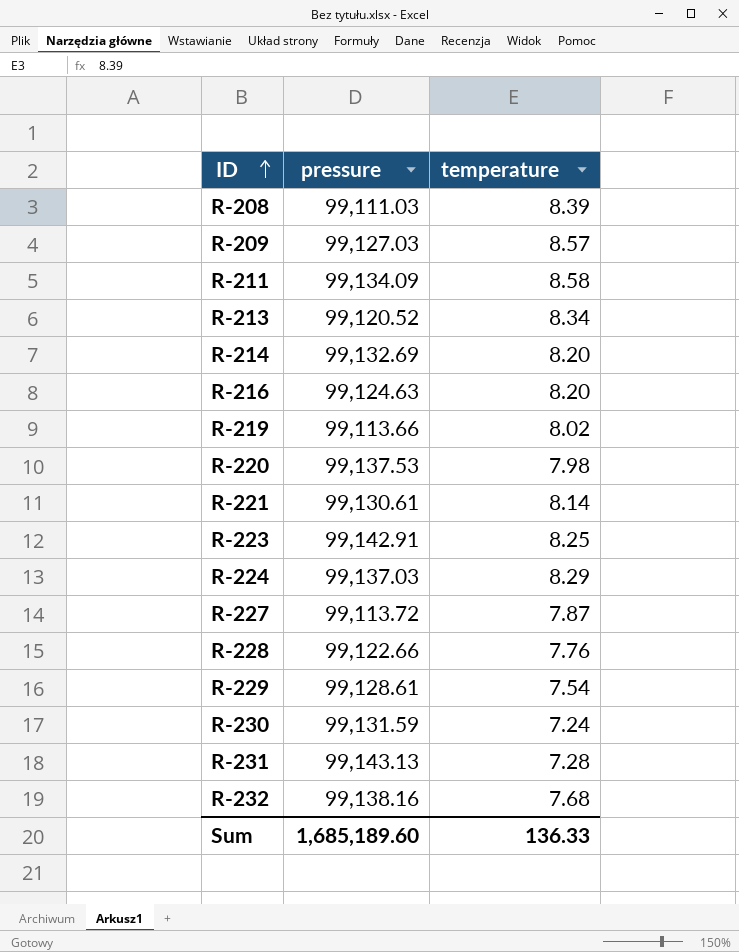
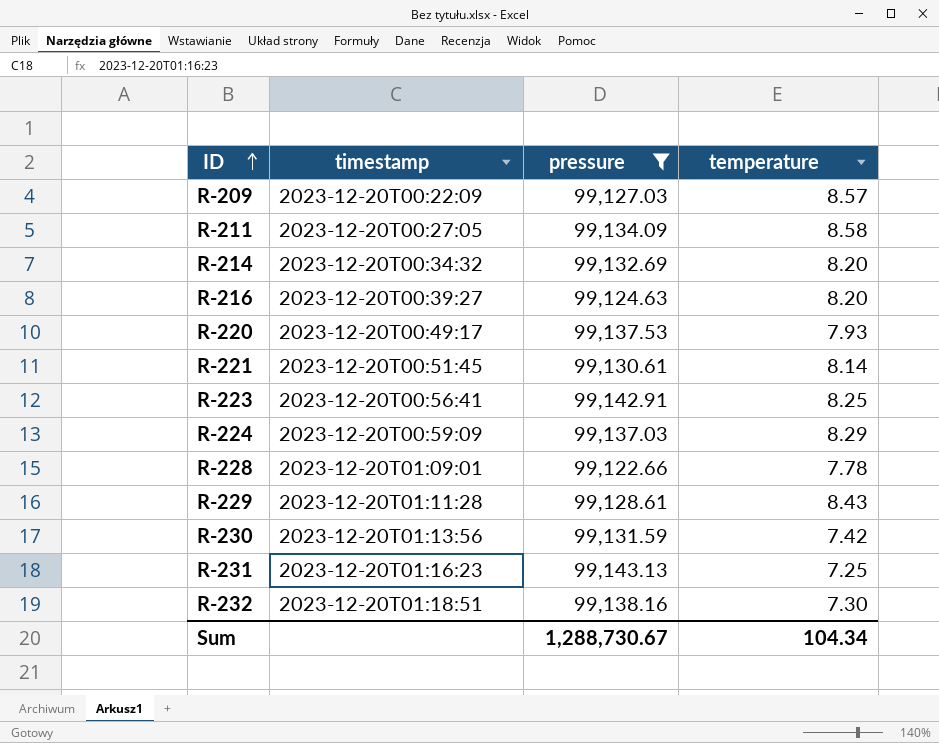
filter: none -> pressure >= 99,122.66
column timestamp | position: none -> 2
R-220 | temperature: 7.98 -> 7.93
R-228 | temperature: 7.76 -> 7.78
R-229 | temperature: 7.54 -> 8.43
R-230 | temperature: 7.24 -> 7.42
R-231 | temperature: 7.28 -> 7.25
R-232 | temperature: 7.68 -> 7.30
Sum | pressure: 1,685,189.60 -> 1,288,730.67
Sum | temperature: 136.33 -> 104.34

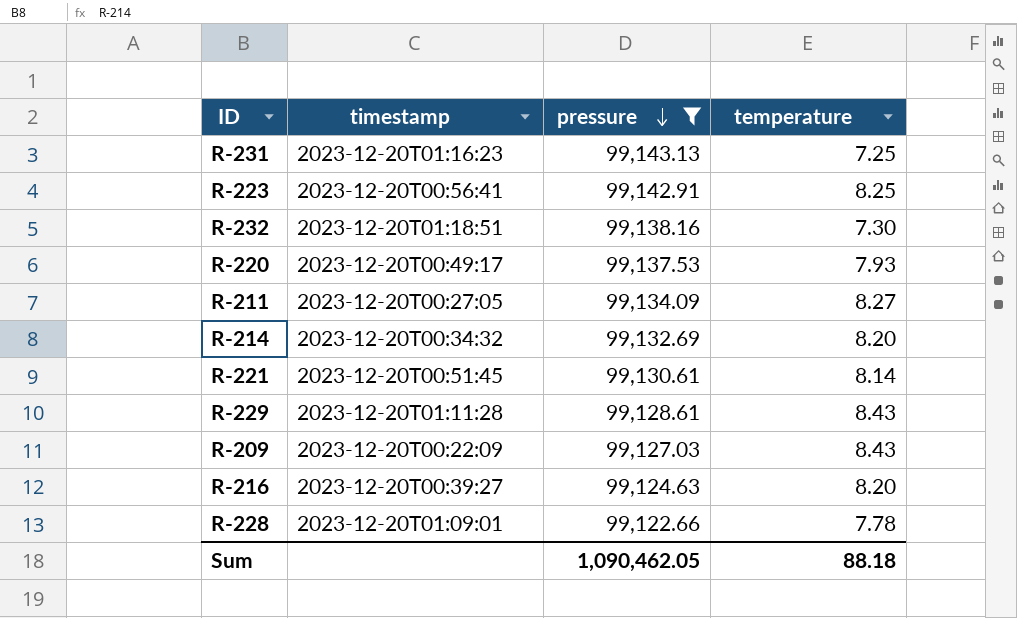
row order: ID ascending -> pressure descending
row R-224: 2023-12-20T00:59:09 | 99,137.03 | 8.29 -> none
row R-230: 2023-12-20T01:13:56 | 99,131.59 | 7.42 -> none
R-211 | temperature: 8.58 -> 8.27
R-209 | temperature: 8.57 -> 8.43
Sum | pressure: 1,288,730.67 -> 1,090,462.05
Sum | temperature: 104.34 -> 88.18

